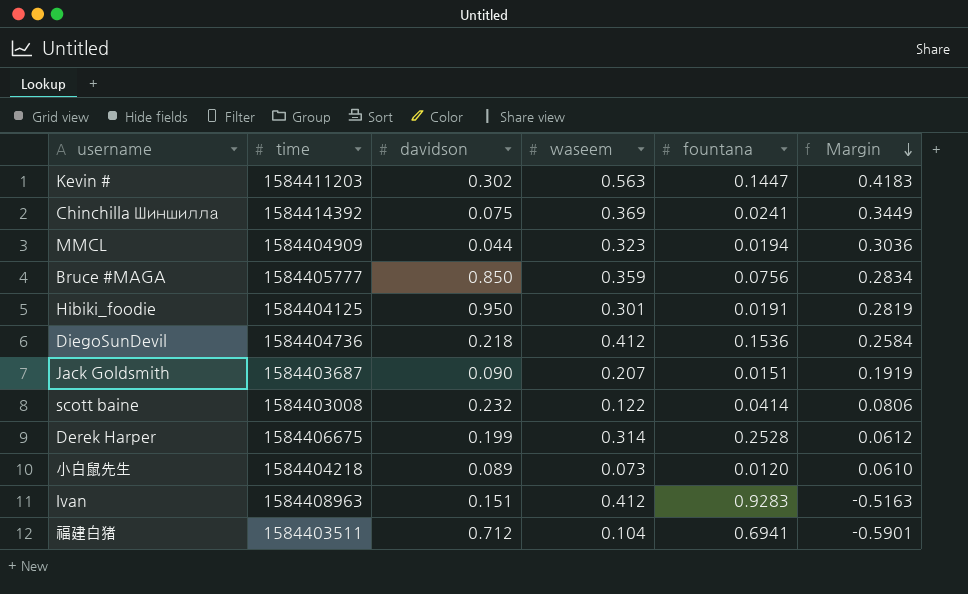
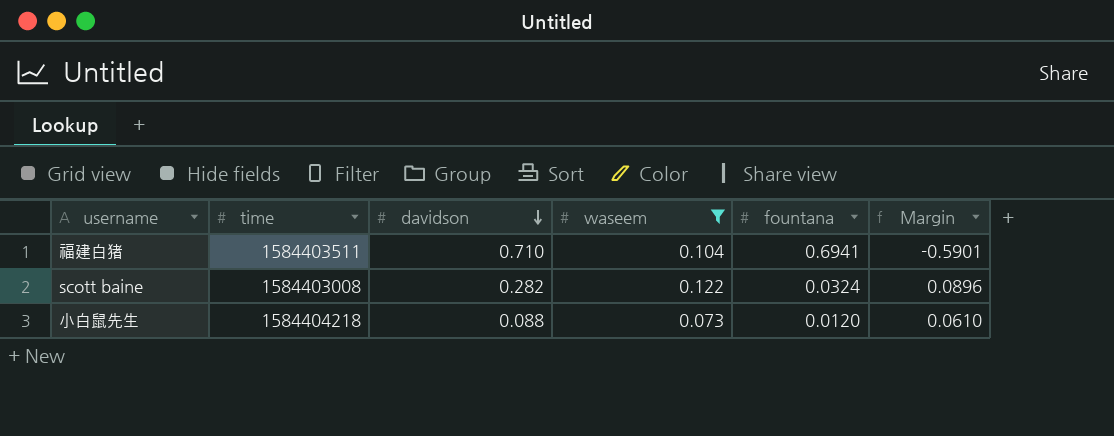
filter: none -> waseem <= 0.122
row order: Margin descending -> davidson descending
福建白猪 | davidson: 0.712 -> 0.710
scott baine | davidson: 0.232 -> 0.282
scott baine | fountana: 0.0414 -> 0.0324
scott baine | Margin: 0.0806 -> 0.0896
小白鼠先生 | davidson: 0.089 -> 0.088

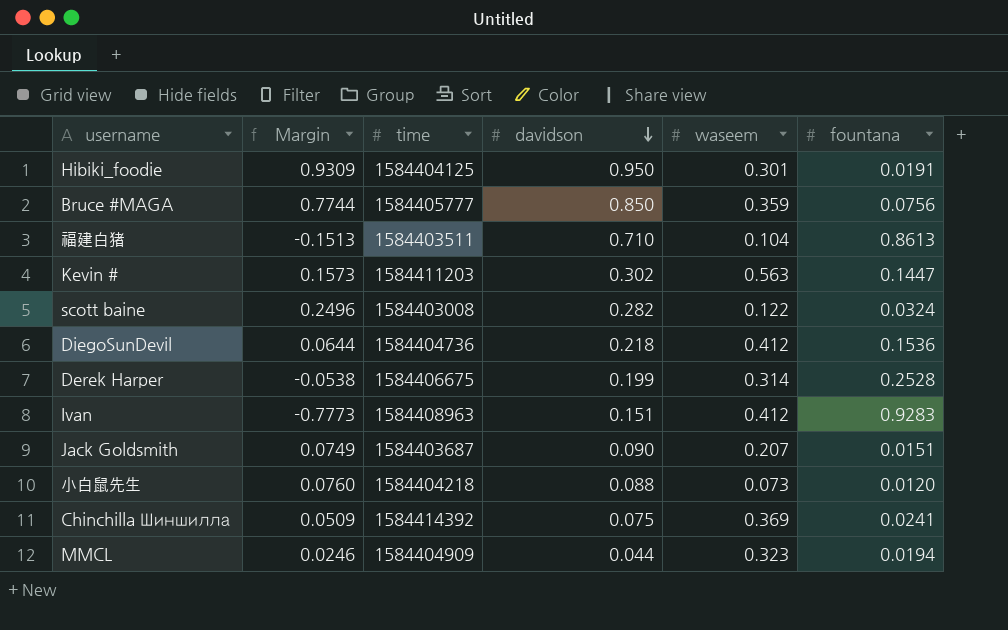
filter: waseem <= 0.122 -> none
column Margin | formula: [waseem] - [fountana] -> [davidson] - [fountana]
column Margin | position: 6 -> 2
福建白猪 | fountana: 0.6941 -> 0.8613

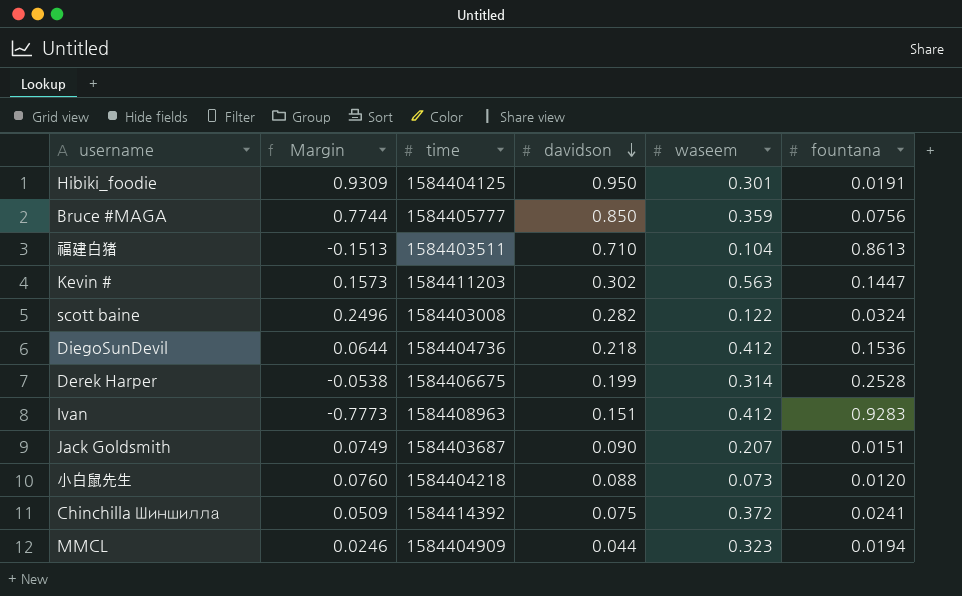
Chinchilla Шиншилла | waseem: 0.369 -> 0.372

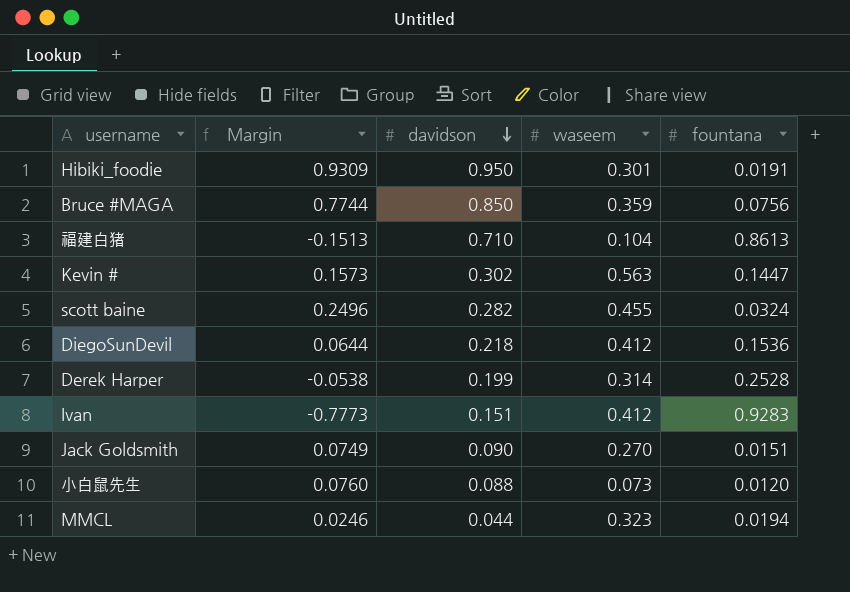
column time | position: 3 -> none
row Chinchilla Шиншилла: 0.0509 | 1584414392 | 0.075 | 0.372 | 0.0241 -> none
scott baine | waseem: 0.122 -> 0.455
Jack Goldsmith | waseem: 0.207 -> 0.270

